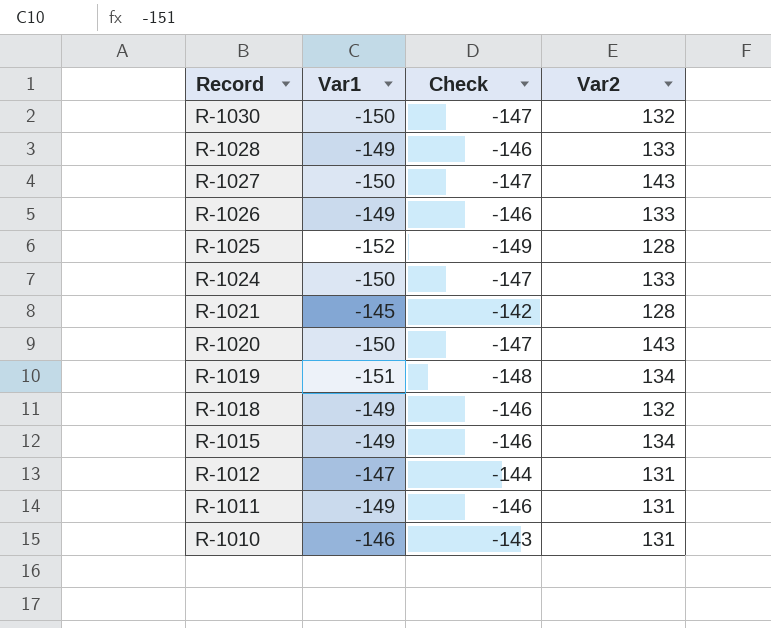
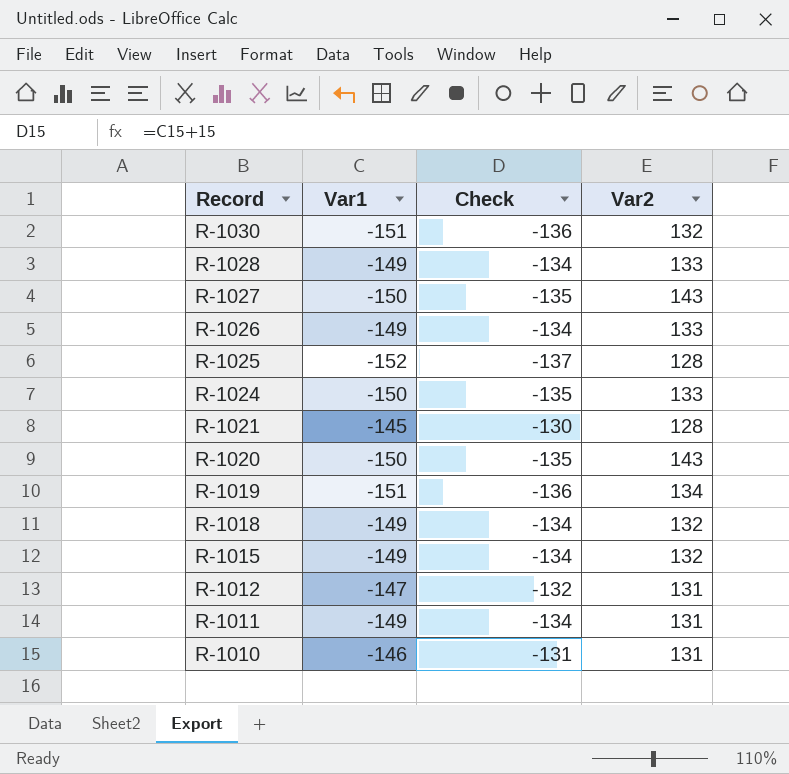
column Check | formula: [Var1] + 3 -> [Var1] + 15
R-1030 | Var1: -150 -> -151
R-1015 | Var2: 134 -> 132

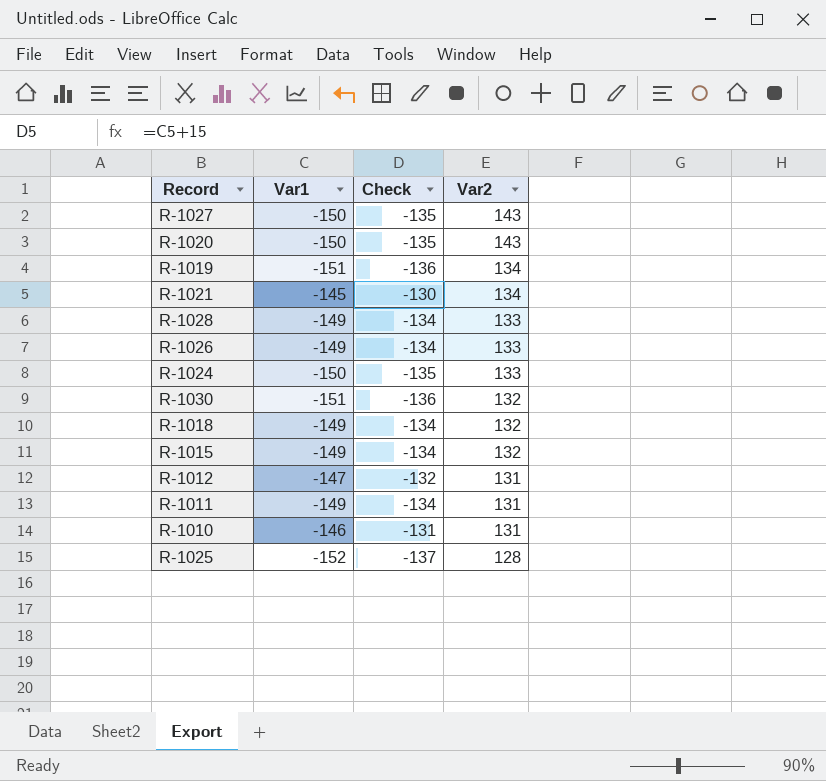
row order: Record descending -> Var2 descending
R-1021 | Var2: 128 -> 134

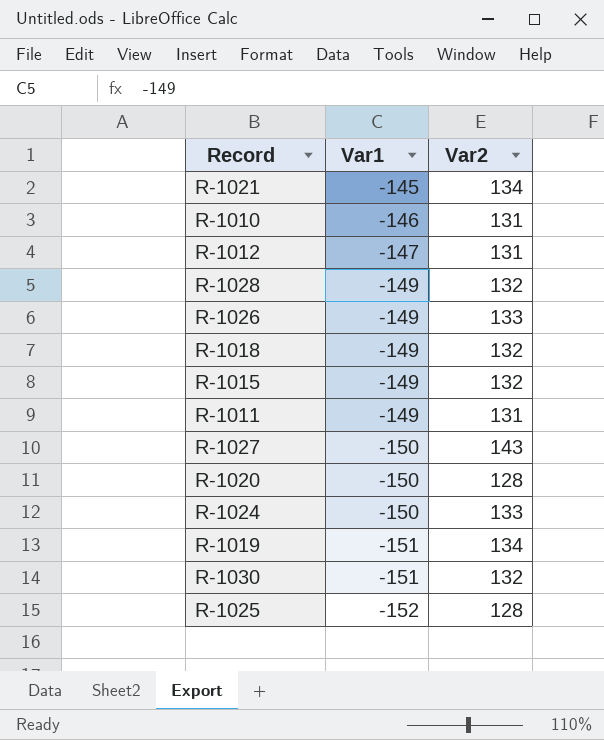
row order: Var2 descending -> Var1 descending
column Check | formula: [Var1] + 15 -> none
R-1028 | Var2: 133 -> 132
R-1020 | Var2: 143 -> 128

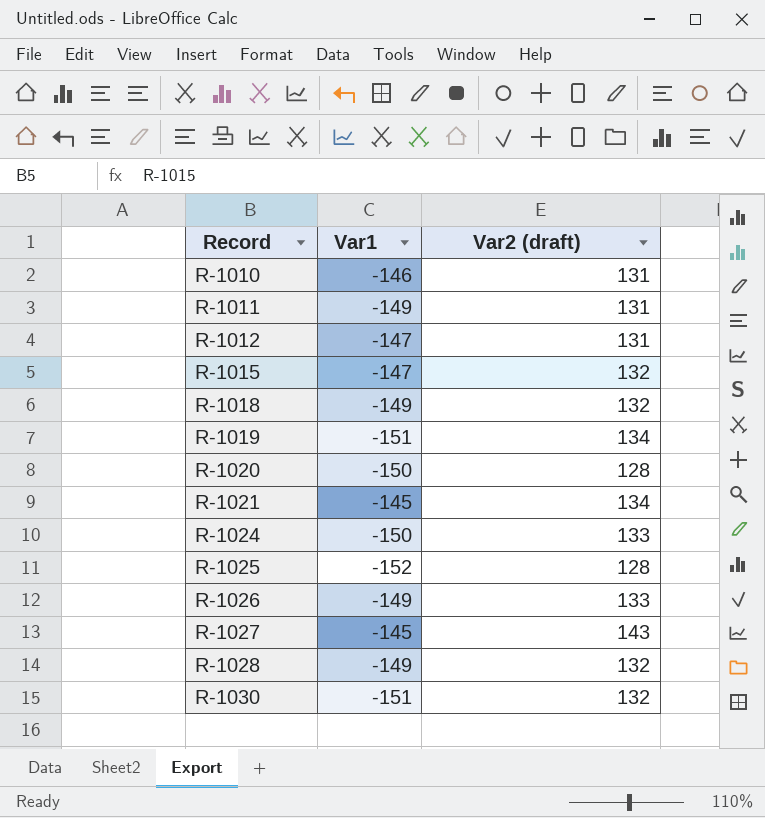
row order: Var1 descending -> Record ascending
column name: Var2 -> Var2 (draft)
R-1015 | Var1: -149 -> -147
R-1027 | Var1: -150 -> -145

